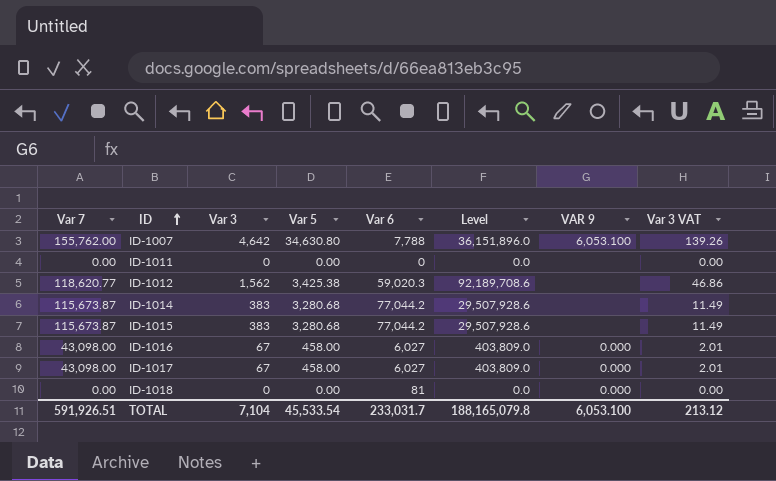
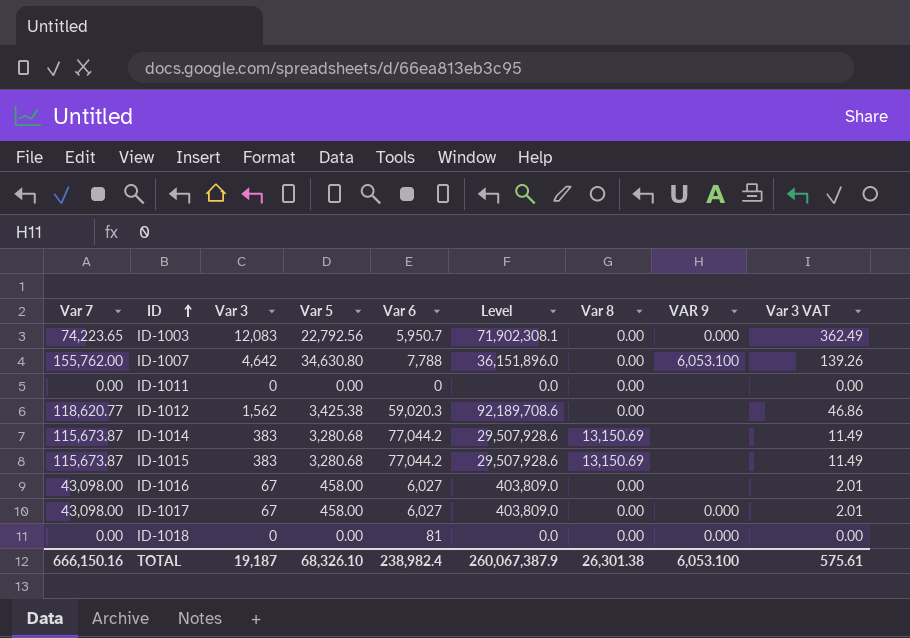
column Var 8 | position: none -> 7
row ID-1003: none -> 74,223.65 | 12,083 | 22,792.56 | 5,950.7 | 71,902,308.1 | 0.00 | 0.000 | 362.49
ID-1016 | VAR 9: 0.000 -> none
TOTAL | Var 7: 591,926.51 -> 666,150.16
TOTAL | Var 3: 7,104 -> 19,187
TOTAL | Var 5: 45,533.54 -> 68,326.10
TOTAL | Var 6: 233,031.7 -> 238,982.4
TOTAL | Level: 188,165,079.8 -> 260,067,387.9
TOTAL | Var 3 VAT: 213.12 -> 575.61

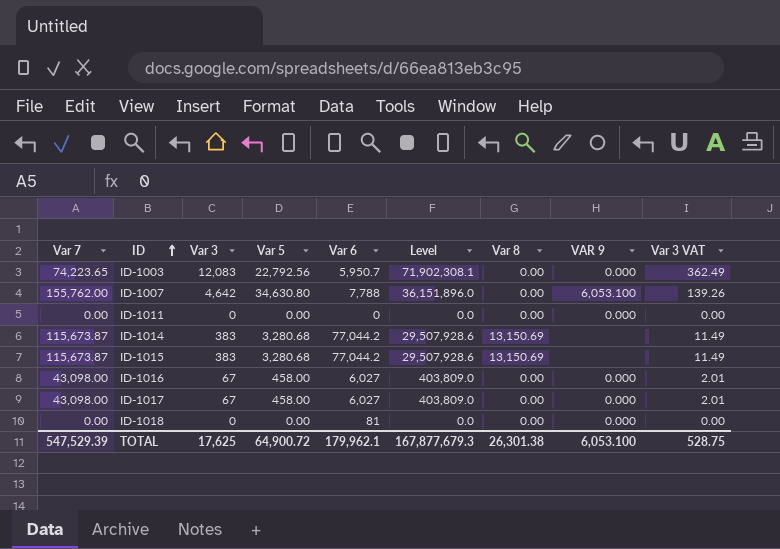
row ID-1012: 118,620.77 | 1,562 | 3,425.38 | 59,020.3 | 92,189,708.6 | 0.00 | none | 46.86 -> none
ID-1011 | VAR 9: none -> 0.000
ID-1016 | VAR 9: none -> 0.000
TOTAL | Var 7: 666,150.16 -> 547,529.39
TOTAL | Var 3: 19,187 -> 17,625
TOTAL | Var 5: 68,326.10 -> 64,900.72
TOTAL | Var 6: 238,982.4 -> 179,962.1
TOTAL | Level: 260,067,387.9 -> 167,877,679.3
TOTAL | Var 3 VAT: 575.61 -> 528.75

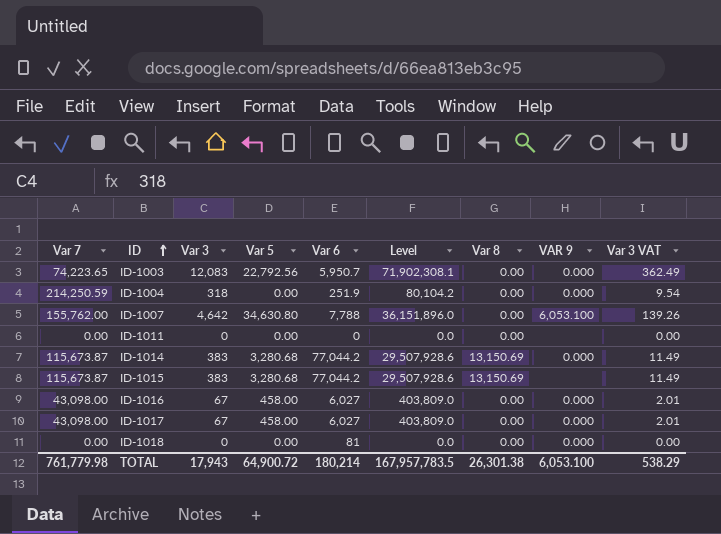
row ID-1004: none -> 214,250.59 | 318 | 0.00 | 251.9 | 80,104.2 | 0.00 | 0.000 | 9.54
ID-1011 | VAR 9: 0.000 -> none
ID-1014 | VAR 9: none -> 0.000
TOTAL | Var 7: 547,529.39 -> 761,779.98
TOTAL | Var 3: 17,625 -> 17,943
TOTAL | Var 6: 179,962.1 -> 180,214
TOTAL | Level: 167,877,679.3 -> 167,957,783.5
TOTAL | Var 3 VAT: 528.75 -> 538.29

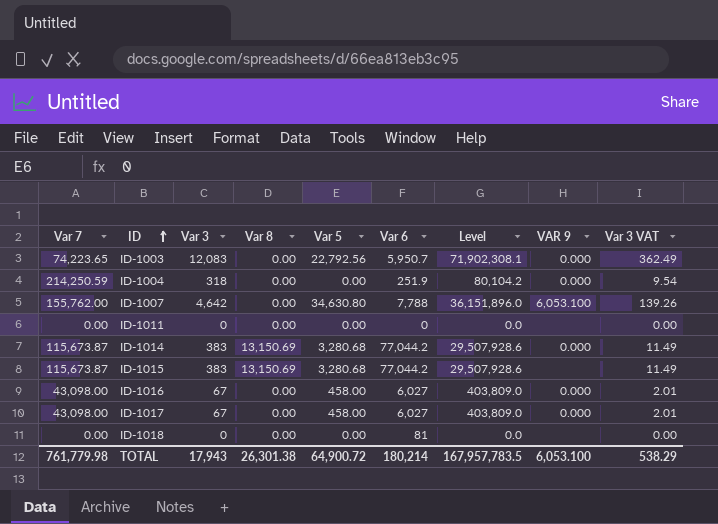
column Var 8 | position: 7 -> 4
ID-1018 | VAR 9: 0.000 -> none

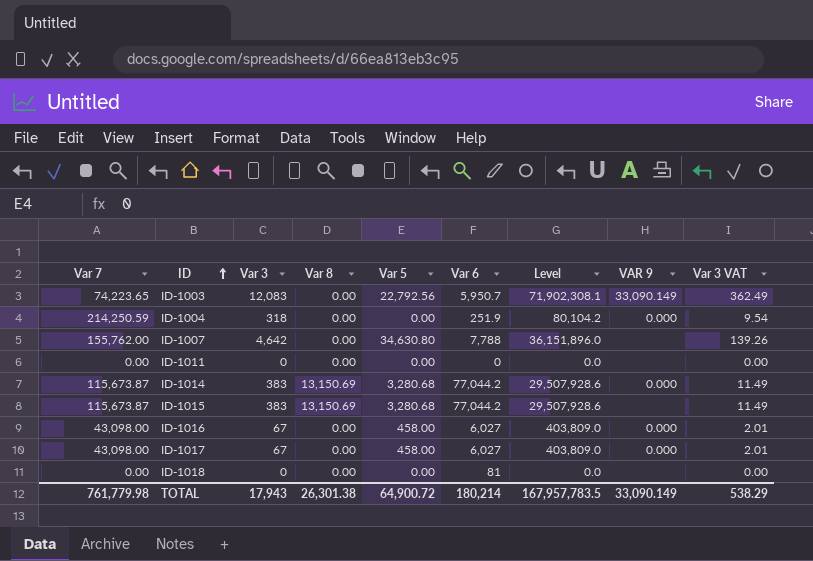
ID-1003 | VAR 9: 0.000 -> 33,090.149
ID-1007 | VAR 9: 6,053.100 -> none
TOTAL | VAR 9: 6,053.100 -> 33,090.149

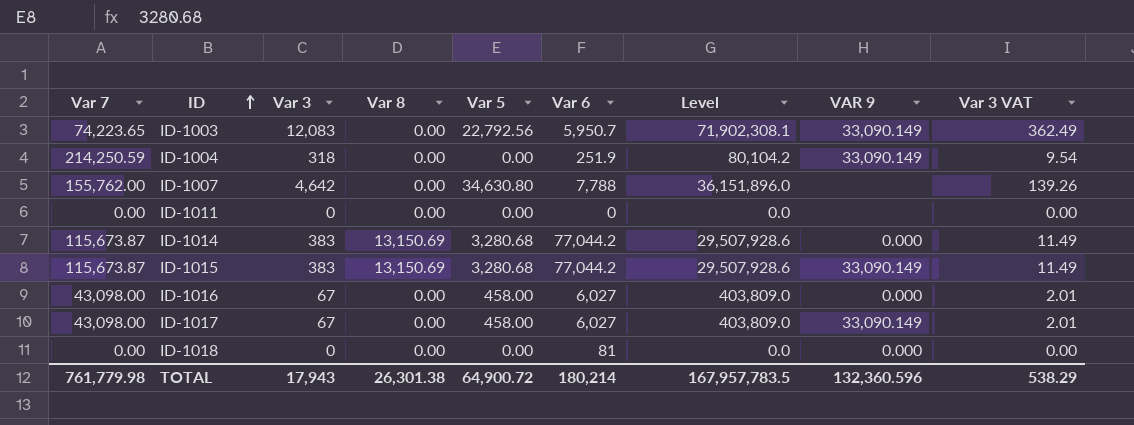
ID-1004 | VAR 9: 0.000 -> 33,090.149
ID-1015 | VAR 9: none -> 33,090.149
ID-1017 | VAR 9: 0.000 -> 33,090.149
ID-1018 | VAR 9: none -> 0.000
TOTAL | VAR 9: 33,090.149 -> 132,360.596

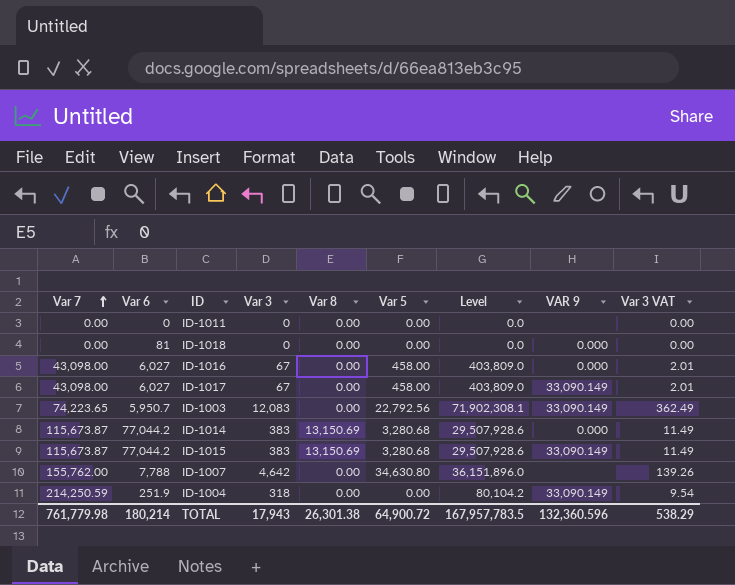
row order: ID ascending -> Var 7 ascending
column Var 6 | position: 6 -> 2

